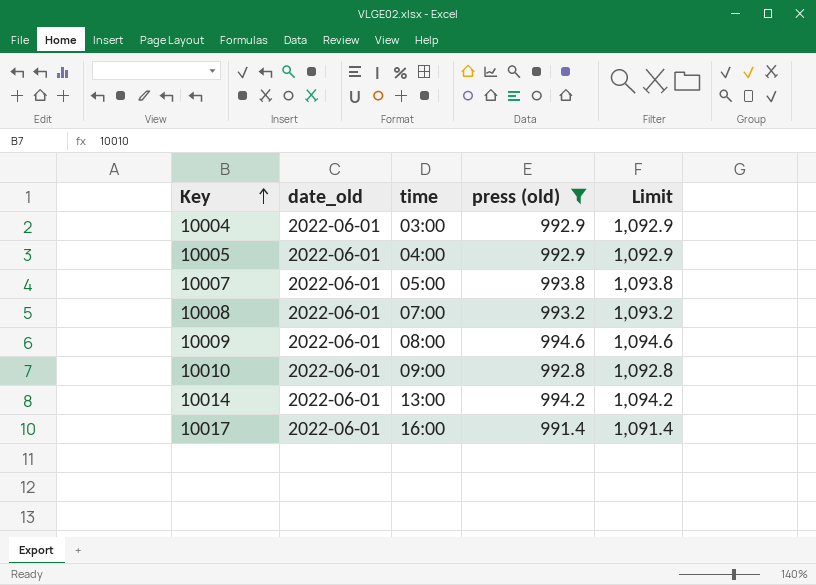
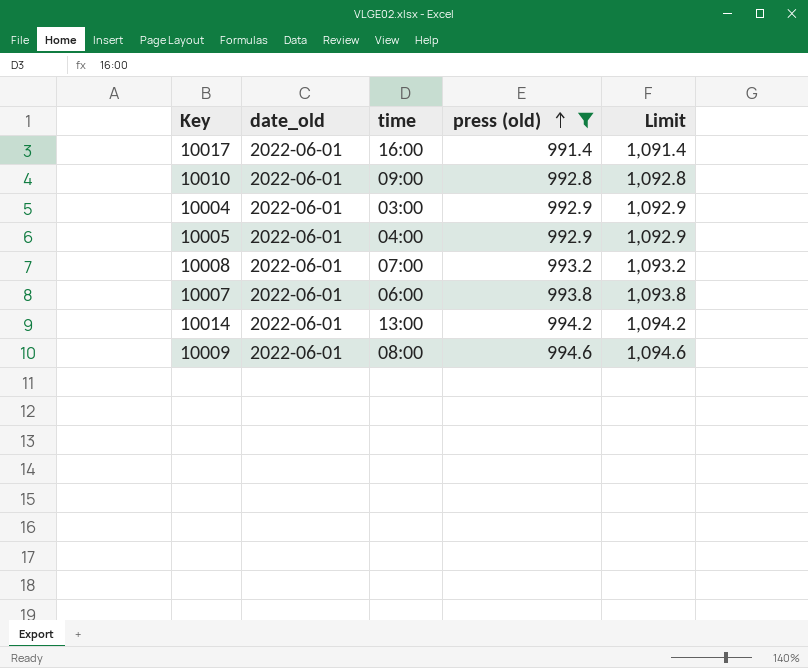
row order: Key ascending -> press (old) ascending
10007 | time: 05:00 -> 06:00

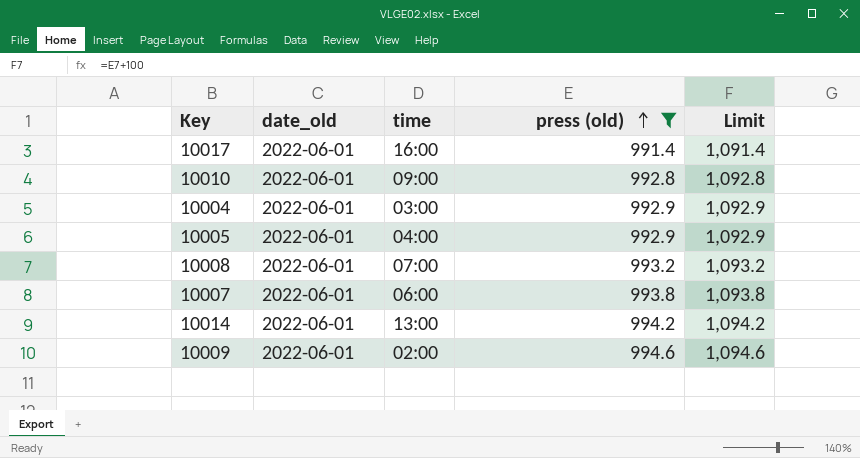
10009 | time: 08:00 -> 02:00

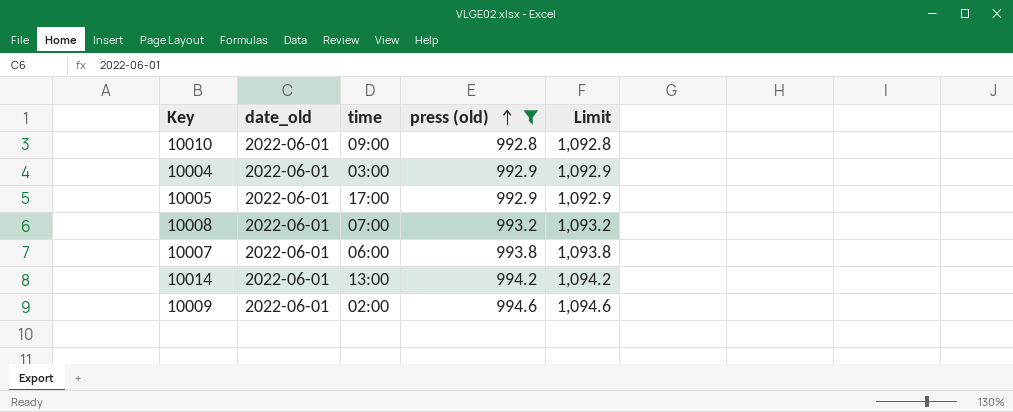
row 10017: 2022-06-01 | 16:00 | 991.4 | 1,091.4 -> none
10005 | time: 04:00 -> 17:00

